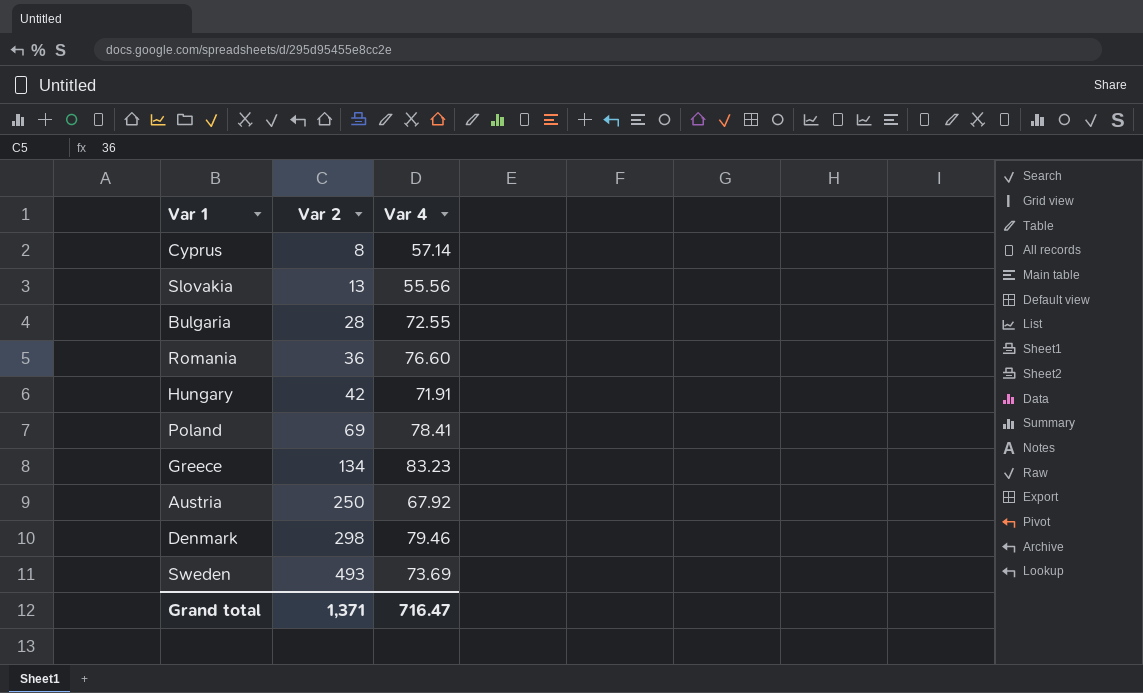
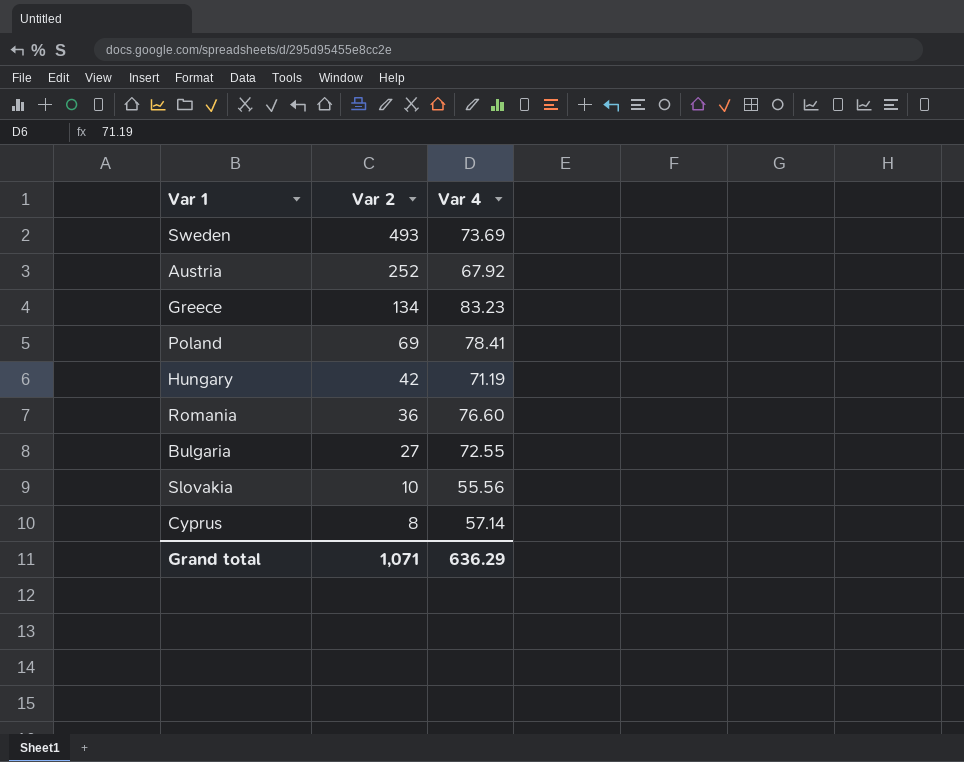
row order: Var 2 ascending -> Var 2 descending
row Denmark: 298 | 79.46 -> none
Austria | Var 2: 250 -> 252
Hungary | Var 4: 71.91 -> 71.19
Bulgaria | Var 2: 28 -> 27
Slovakia | Var 2: 13 -> 10
Grand total | Var 2: 1,371 -> 1,071
Grand total | Var 4: 716.47 -> 636.29

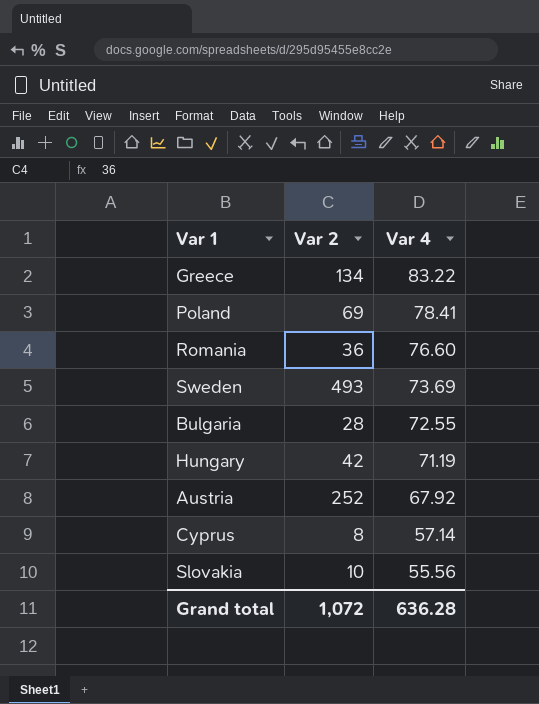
row order: Var 2 descending -> Var 4 descending
Greece | Var 4: 83.23 -> 83.22
Bulgaria | Var 2: 27 -> 28
Grand total | Var 2: 1,071 -> 1,072
Grand total | Var 4: 636.29 -> 636.28

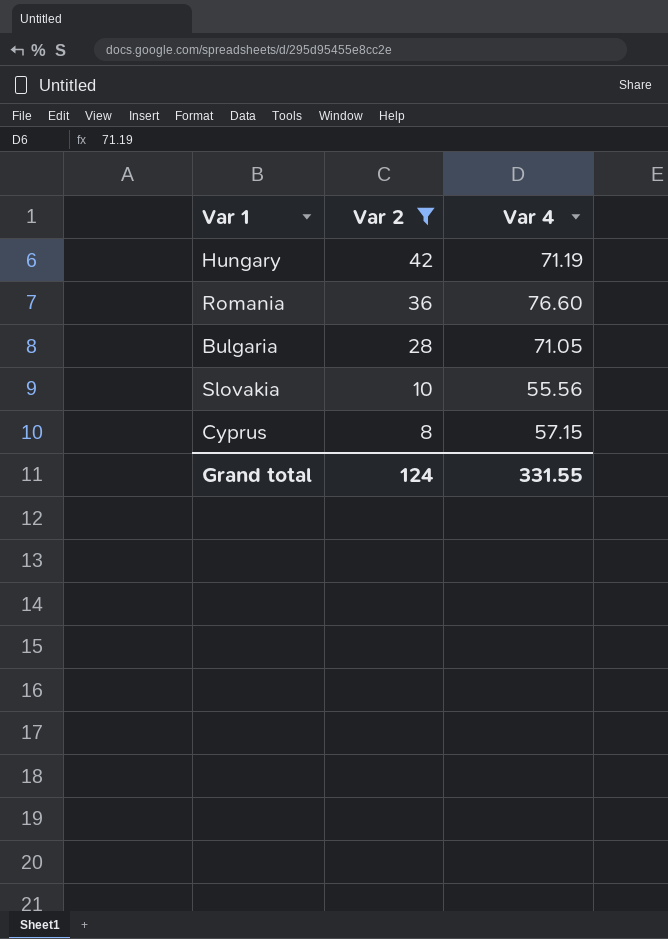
filter: none -> Var 2 <= 42
row order: Var 4 descending -> Var 2 descending
Bulgaria | Var 4: 72.55 -> 71.05
Cyprus | Var 4: 57.14 -> 57.15
Grand total | Var 2: 1,072 -> 124
Grand total | Var 4: 636.28 -> 331.55

